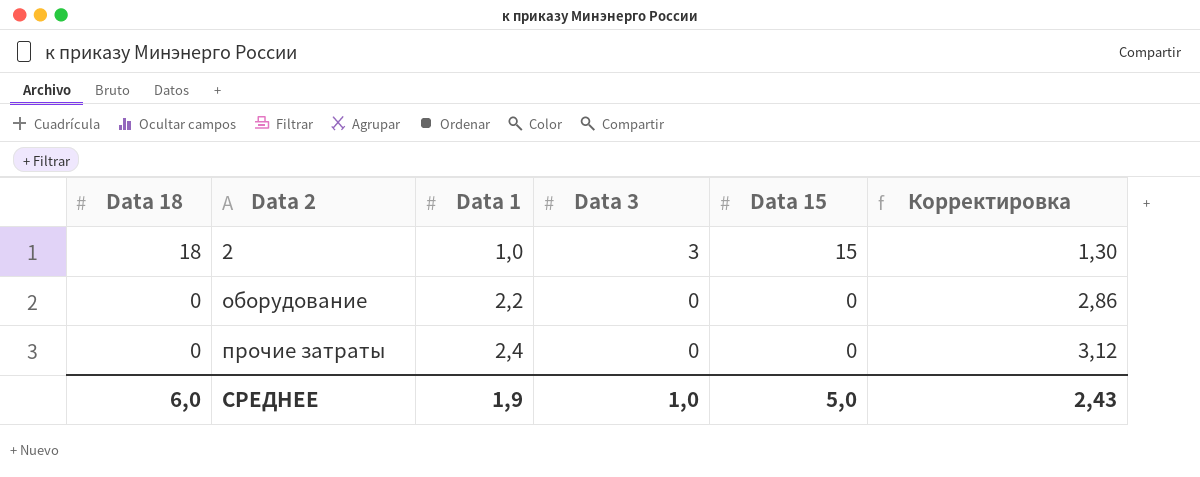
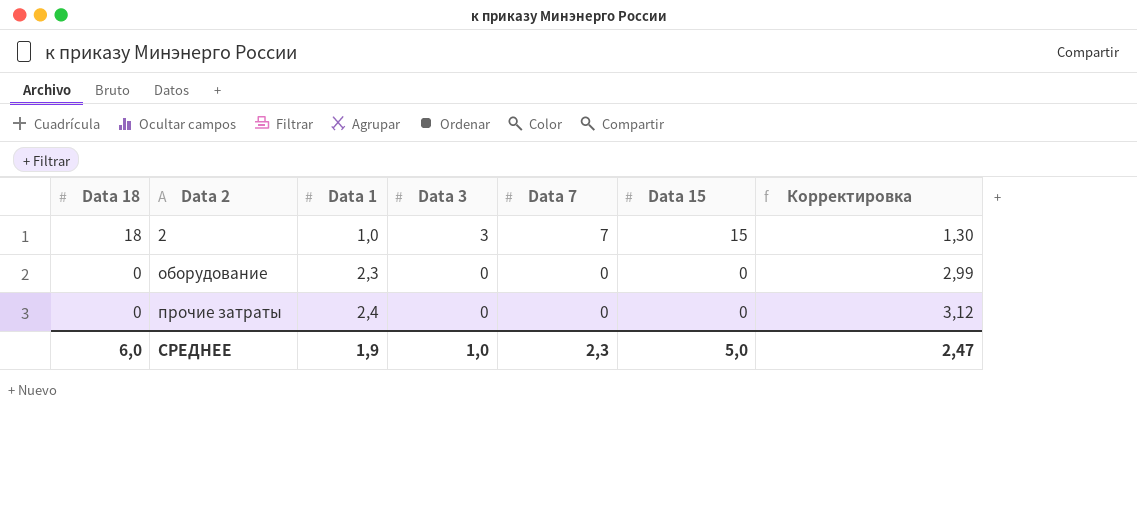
column Data 7 | position: none -> 5
оборудование | Data 1: 2,2 -> 2,3
оборудование | Корректировка: 2,86 -> 2,99
СРЕДНЕЕ | Корректировка: 2,43 -> 2,47

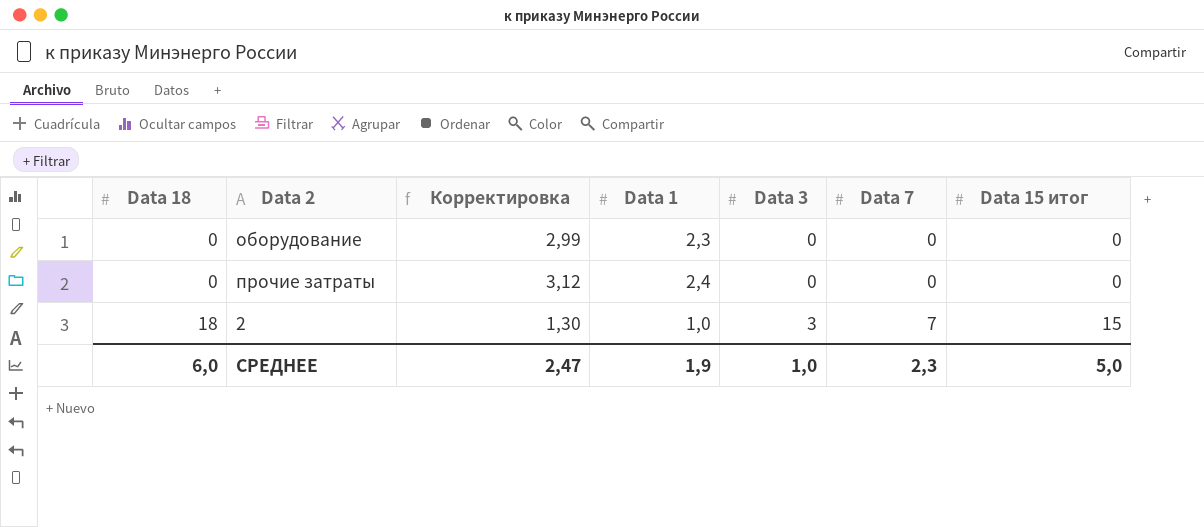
row order: Data 18 descending -> Data 18 ascending
column Корректировка | position: 7 -> 3
column name: Data 15 -> Data 15 итог

